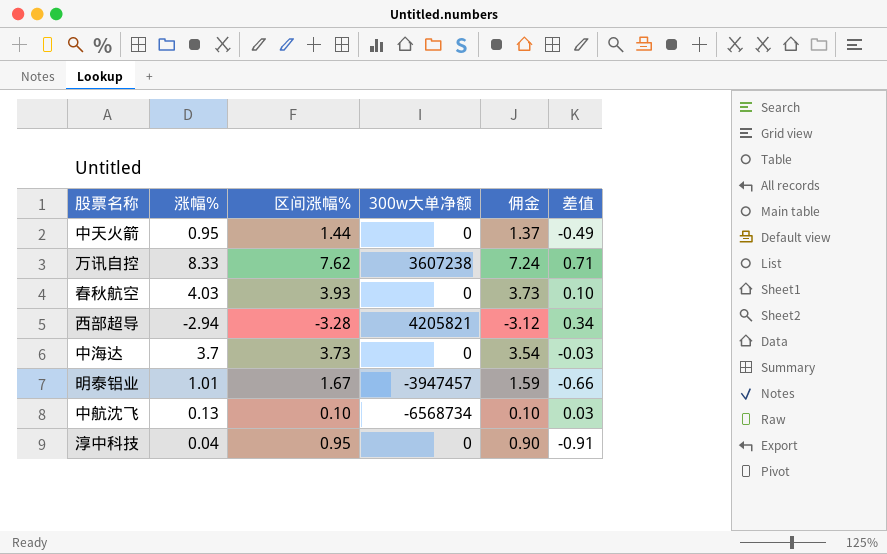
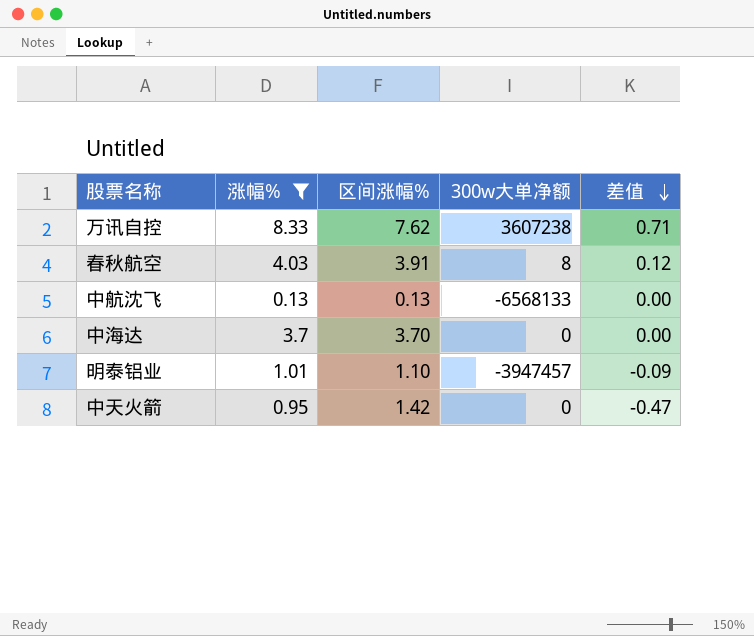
filter: none -> 涨幅% >= 0.13
row order: none -> 差值 descending
column 佣金 | formula: [区间涨幅%] * 0.95 -> none
春秋航空 | 区间涨幅%: 3.93 -> 3.91
春秋航空 | 300w大单净额: 0 -> 8
春秋航空 | 差值: 0.10 -> 0.12
中航沈飞 | 区间涨幅%: 0.10 -> 0.13
中航沈飞 | 300w大单净额: -6568734 -> -6568133
中航沈飞 | 差值: 0.03 -> 0.00
中海达 | 区间涨幅%: 3.73 -> 3.70
中海达 | 差值: -0.03 -> 0.00
明泰铝业 | 区间涨幅%: 1.67 -> 1.10
明泰铝业 | 差值: -0.66 -> -0.09
中天火箭 | 区间涨幅%: 1.44 -> 1.42
中天火箭 | 差值: -0.49 -> -0.47

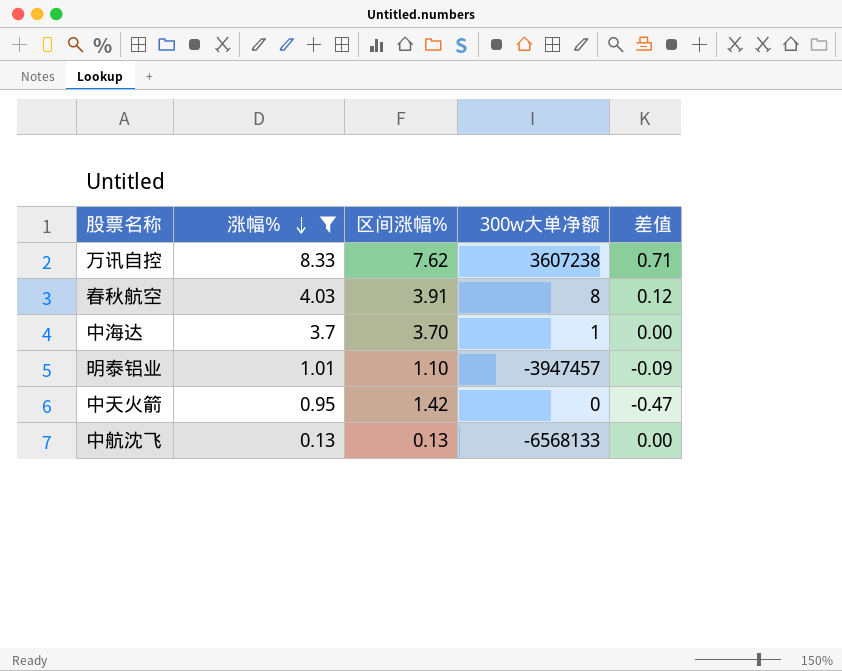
row order: 差值 descending -> 涨幅% descending
中海达 | 300w大单净额: 0 -> 1

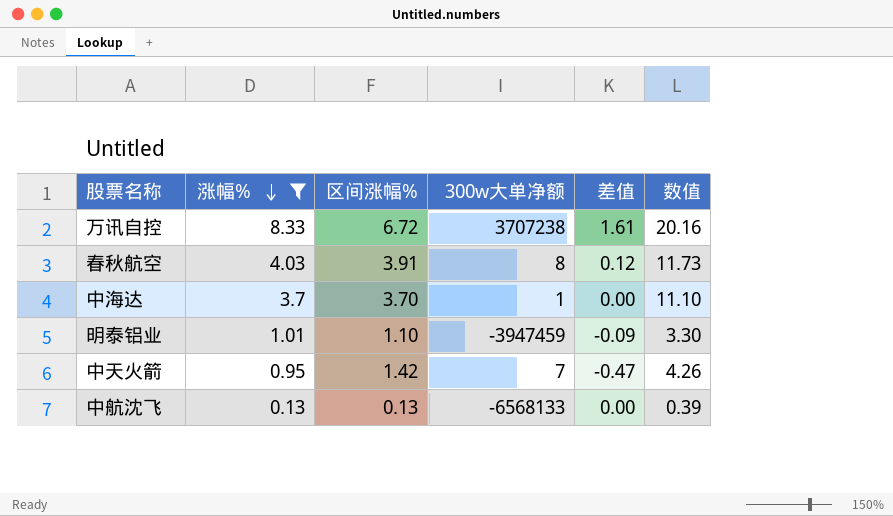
column 数值 | formula: none -> [区间涨幅%] * 3
万讯自控 | 区间涨幅%: 7.62 -> 6.72
万讯自控 | 300w大单净额: 3607238 -> 3707238
万讯自控 | 差值: 0.71 -> 1.61
明泰铝业 | 300w大单净额: -3947457 -> -3947459
中天火箭 | 300w大单净额: 0 -> 7

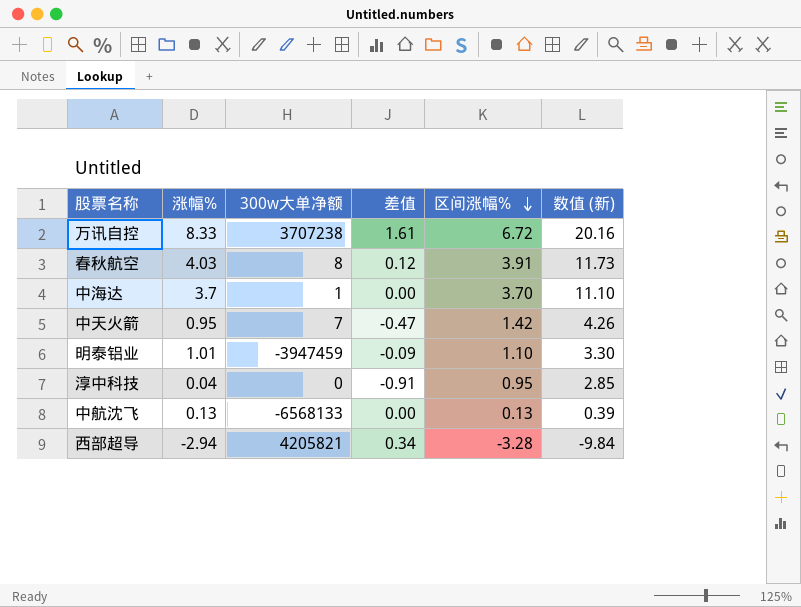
filter: 涨幅% >= 0.13 -> none
row order: 涨幅% descending -> 区间涨幅% descending
column 区间涨幅% | position: 3 -> 5
column name: 数值 -> 数值 (新)

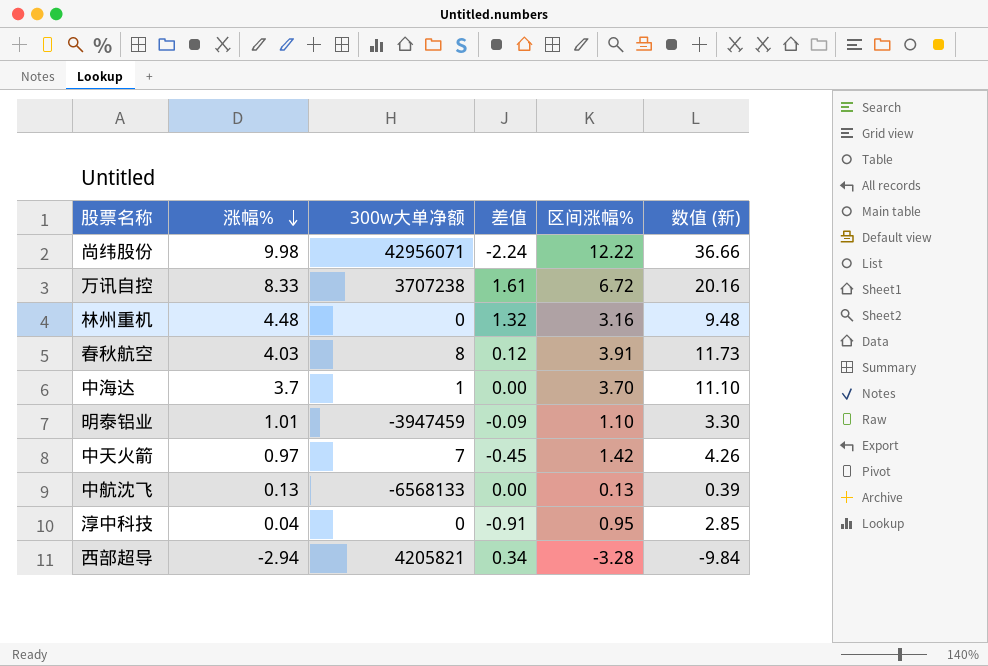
row order: 区间涨幅% descending -> 涨幅% descending
row 尚纬股份: none -> 9.98 | 42956071 | -2.24 | 12.22 | 36.66
row 林州重机: none -> 4.48 | 0 | 1.32 | 3.16 | 9.48
中天火箭 | 涨幅%: 0.95 -> 0.97
中天火箭 | 差值: -0.47 -> -0.45

